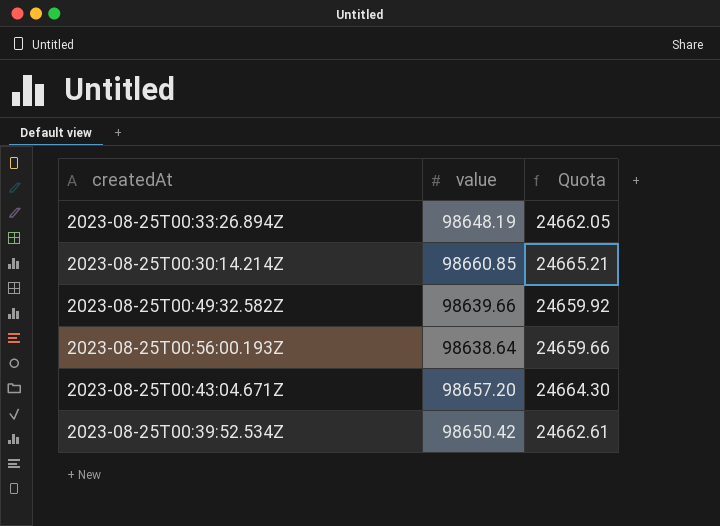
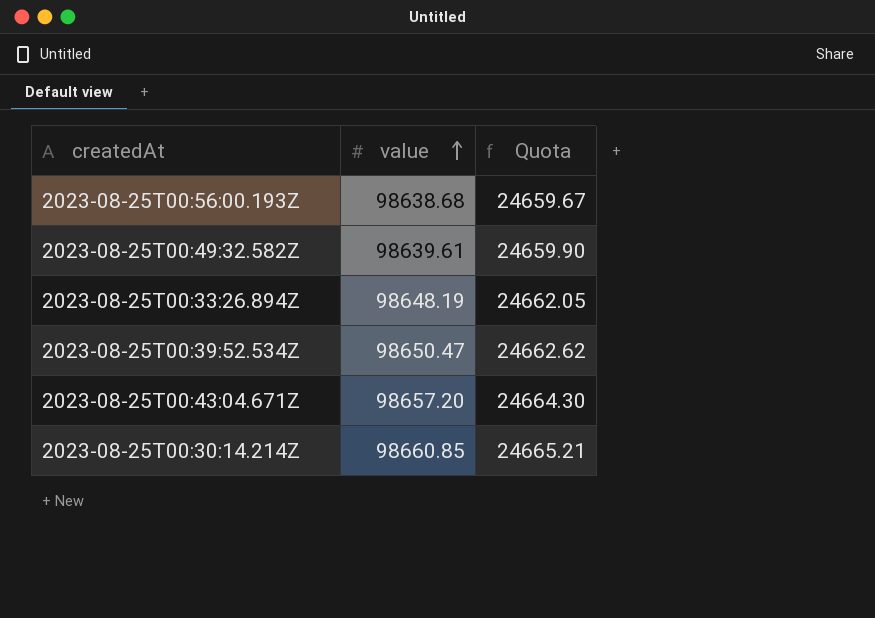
row order: none -> value ascending
2023-08-25T00:56:00.193Z | value: 98638.64 -> 98638.68
2023-08-25T00:56:00.193Z | Quota: 24659.66 -> 24659.67
2023-08-25T00:49:32.582Z | value: 98639.66 -> 98639.61
2023-08-25T00:49:32.582Z | Quota: 24659.92 -> 24659.90
2023-08-25T00:39:52.534Z | value: 98650.42 -> 98650.47
2023-08-25T00:39:52.534Z | Quota: 24662.61 -> 24662.62

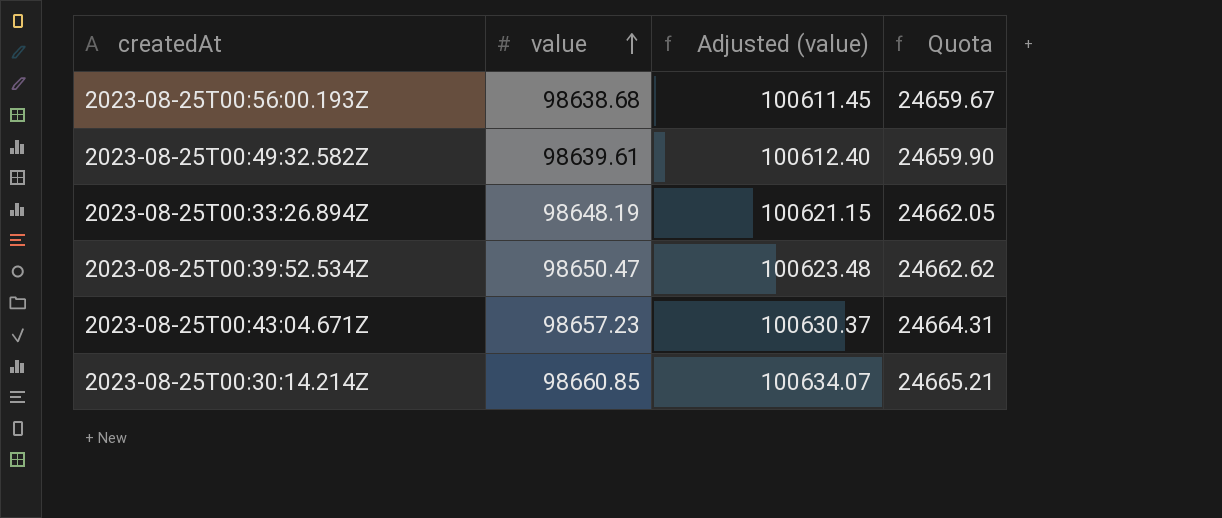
column Adjusted (value) | formula: none -> [value] * 1.02
2023-08-25T00:43:04.671Z | value: 98657.20 -> 98657.23
2023-08-25T00:43:04.671Z | Quota: 24664.30 -> 24664.31

